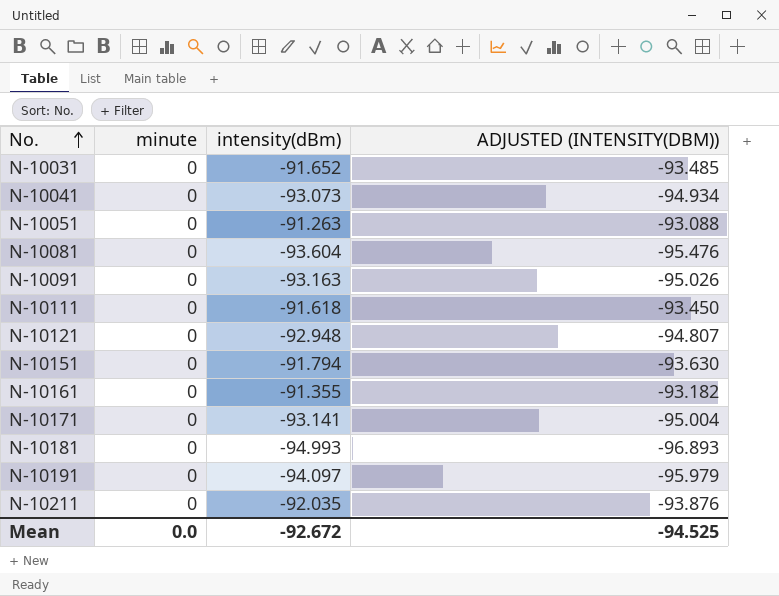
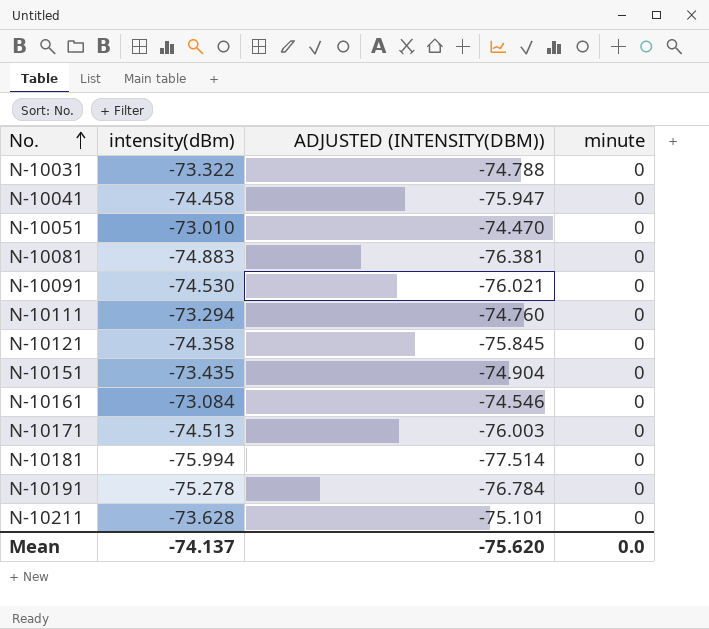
column minute | position: 2 -> 4
N-10031 | intensity(dBm): -91.652 -> -73.322
N-10031 | ADJUSTED (INTENSITY(DBM)): -93.485 -> -74.788
N-10041 | intensity(dBm): -93.073 -> -74.458
N-10041 | ADJUSTED (INTENSITY(DBM)): -94.934 -> -75.947
N-10051 | intensity(dBm): -91.263 -> -73.010
N-10051 | ADJUSTED (INTENSITY(DBM)): -93.088 -> -74.470
N-10081 | intensity(dBm): -93.604 -> -74.883
N-10081 | ADJUSTED (INTENSITY(DBM)): -95.476 -> -76.381
N-10091 | intensity(dBm): -93.163 -> -74.530
N-10091 | ADJUSTED (INTENSITY(DBM)): -95.026 -> -76.021
N-10111 | intensity(dBm): -91.618 -> -73.294
N-10111 | ADJUSTED (INTENSITY(DBM)): -93.450 -> -74.760
N-10121 | intensity(dBm): -92.948 -> -74.358
N-10121 | ADJUSTED (INTENSITY(DBM)): -94.807 -> -75.845
N-10151 | intensity(dBm): -91.794 -> -73.435
N-10151 | ADJUSTED (INTENSITY(DBM)): -93.630 -> -74.904
N-10161 | intensity(dBm): -91.355 -> -73.084
N-10161 | ADJUSTED (INTENSITY(DBM)): -93.182 -> -74.546
N-10171 | intensity(dBm): -93.141 -> -74.513
N-10171 | ADJUSTED (INTENSITY(DBM)): -95.004 -> -76.003
N-10181 | intensity(dBm): -94.993 -> -75.994
N-10181 | ADJUSTED (INTENSITY(DBM)): -96.893 -> -77.514
N-10191 | intensity(dBm): -94.097 -> -75.278
N-10191 | ADJUSTED (INTENSITY(DBM)): -95.979 -> -76.784
N-10211 | intensity(dBm): -92.035 -> -73.628
N-10211 | ADJUSTED (INTENSITY(DBM)): -93.876 -> -75.101
Mean | intensity(dBm): -92.672 -> -74.137
Mean | ADJUSTED (INTENSITY(DBM)): -94.525 -> -75.620

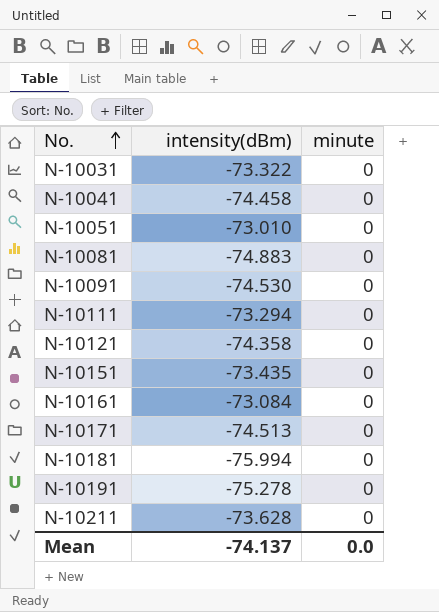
column ADJUSTED (INTENSITY(DBM)) | formula: [intensity(dBm)] * 1.02 -> none

